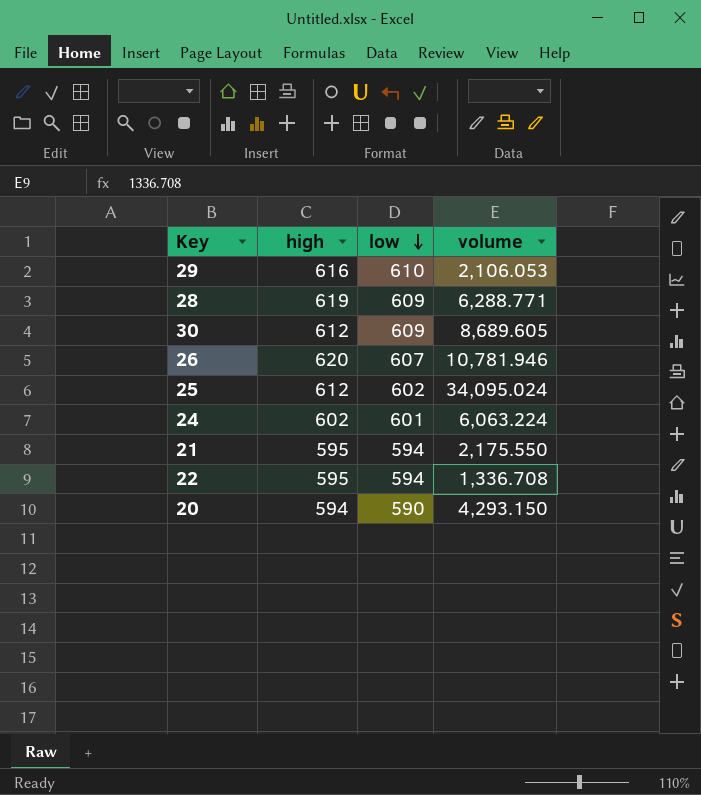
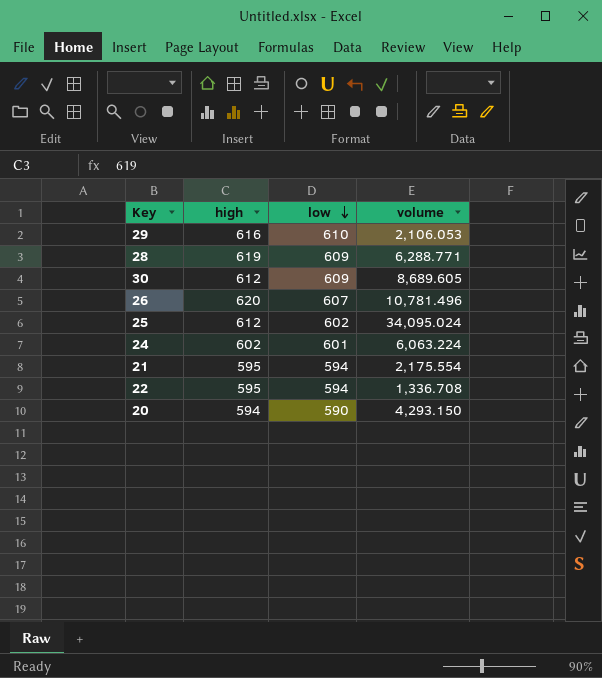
26 | volume: 10,781.946 -> 10,781.496
21 | volume: 2,175.550 -> 2,175.554

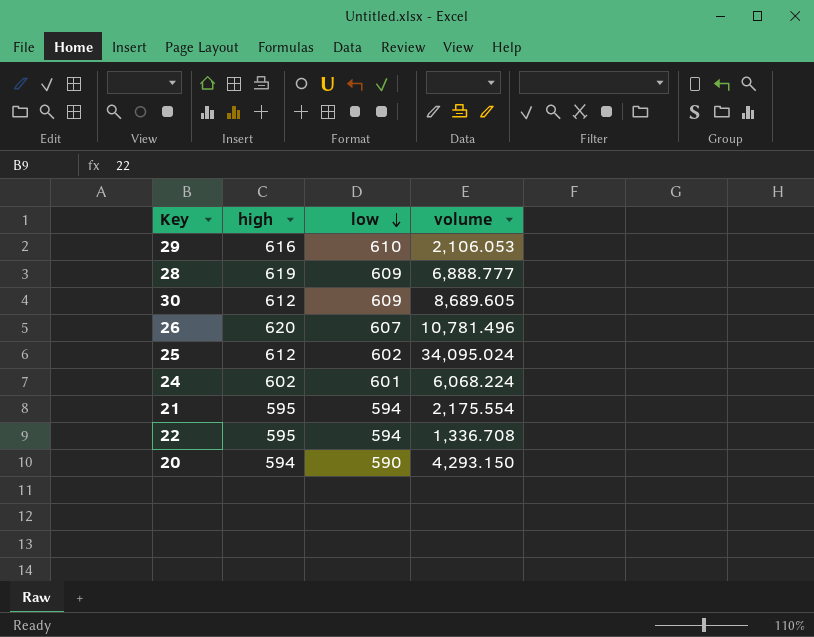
28 | volume: 6,288.771 -> 6,888.777
24 | volume: 6,063.224 -> 6,068.224

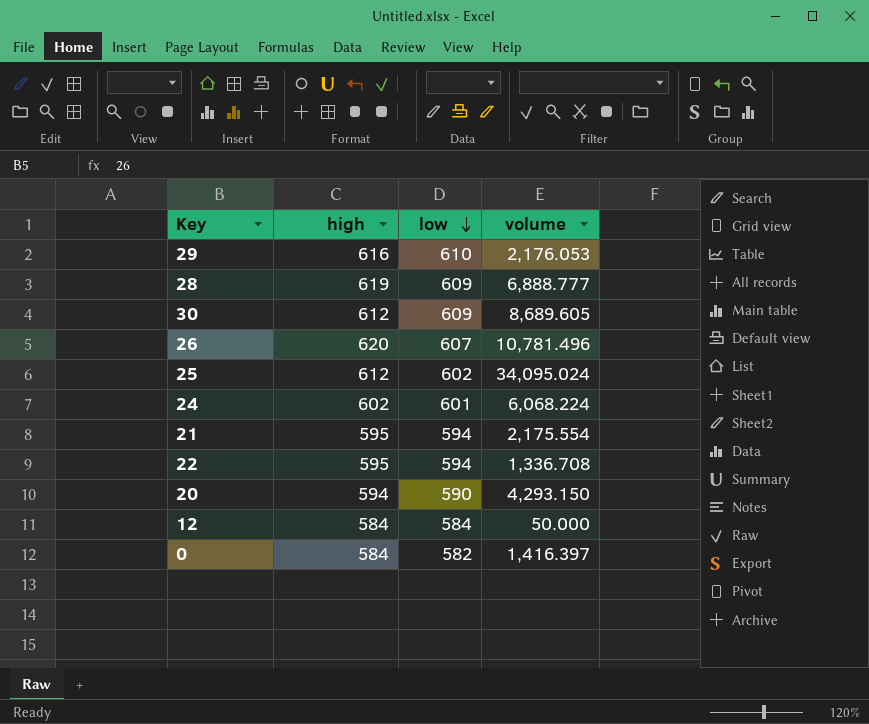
29 | volume: 2,106.053 -> 2,176.053
row 12: none -> 584 | 584 | 50.000
row 0: none -> 584 | 582 | 1,416.397

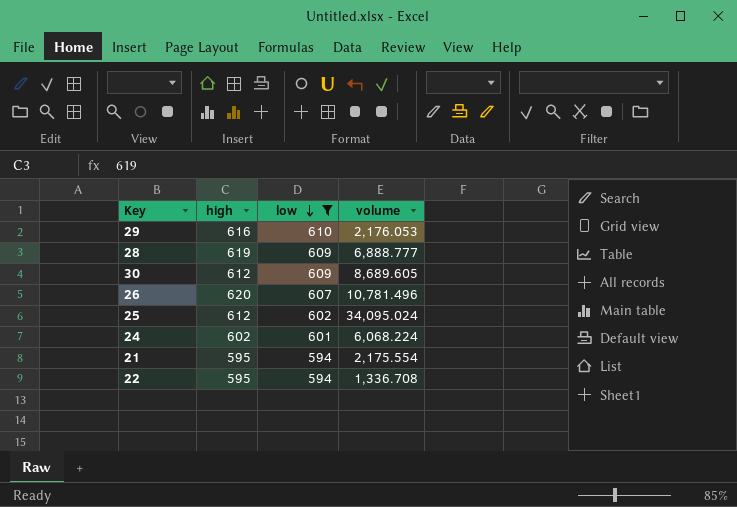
filter: none -> low >= 594

